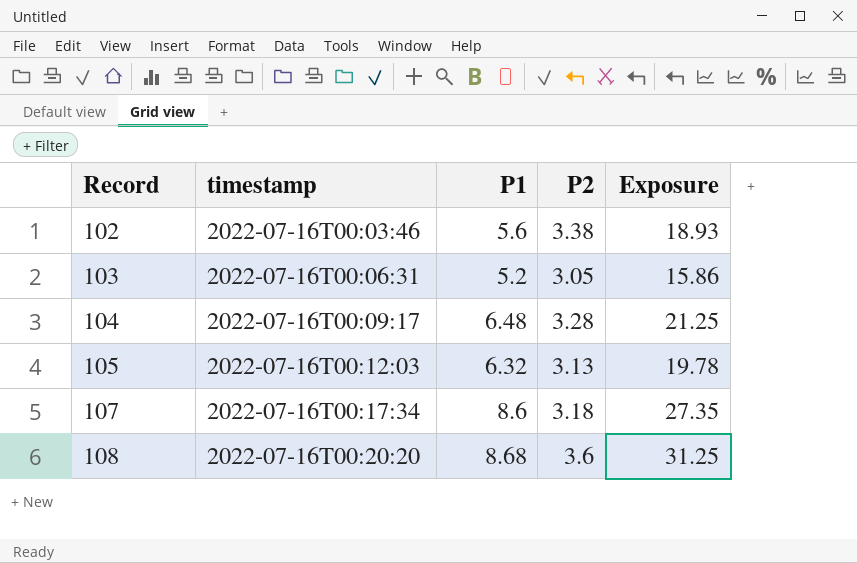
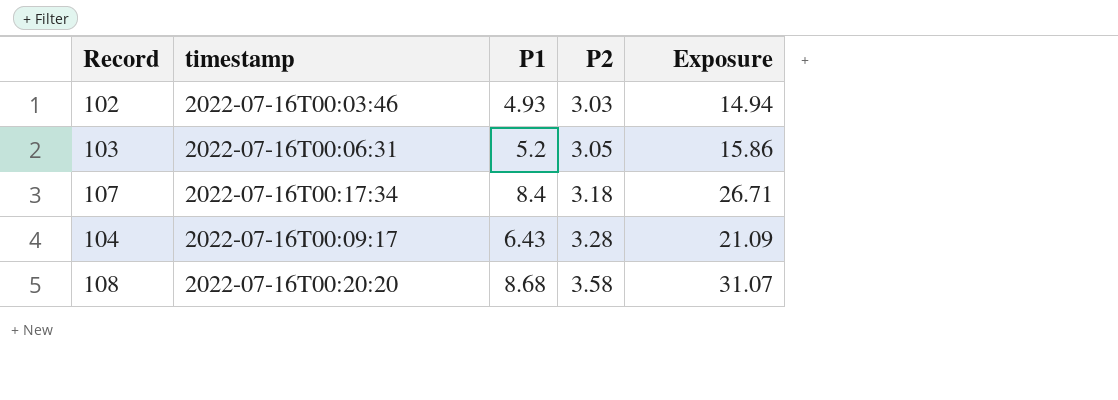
row order: Record ascending -> P2 ascending
row 105: 2022-07-16T00:12:03 | 6.32 | 3.13 | 19.78 -> none
102 | P1: 5.6 -> 4.93
102 | P2: 3.38 -> 3.03
102 | Exposure: 18.93 -> 14.94
107 | P1: 8.6 -> 8.4
107 | Exposure: 27.35 -> 26.71
104 | P1: 6.48 -> 6.43
104 | Exposure: 21.25 -> 21.09
108 | P2: 3.6 -> 3.58
108 | Exposure: 31.25 -> 31.07

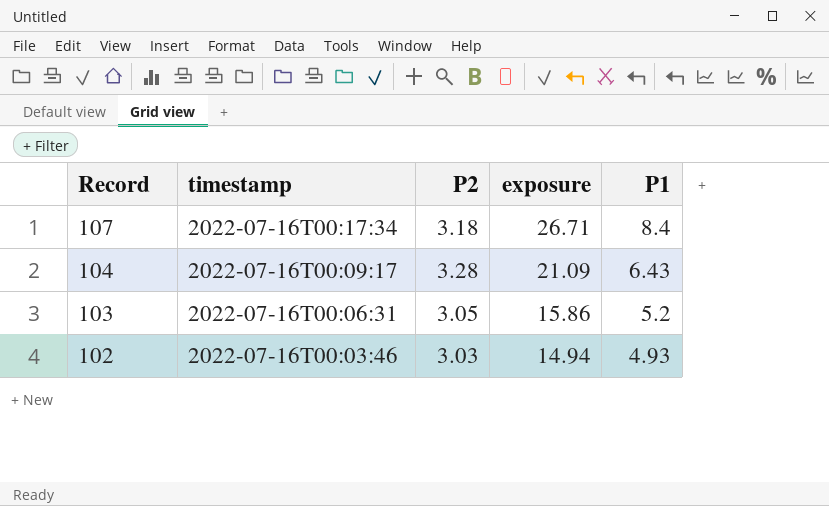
row order: P2 ascending -> Record descending
column name: Exposure -> exposure
column P1 | position: 3 -> 5
row 108: 2022-07-16T00:20:20 | 8.68 | 3.58 | 31.07 -> none

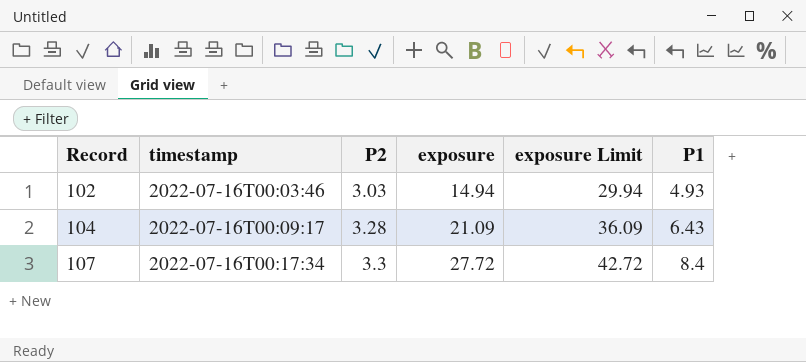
row order: Record descending -> Record ascending
column exposure Limit | formula: none -> [exposure] + 15
row 103: 2022-07-16T00:06:31 | 3.05 | 15.86 | 5.2 -> none
107 | P2: 3.18 -> 3.3
107 | exposure: 26.71 -> 27.72

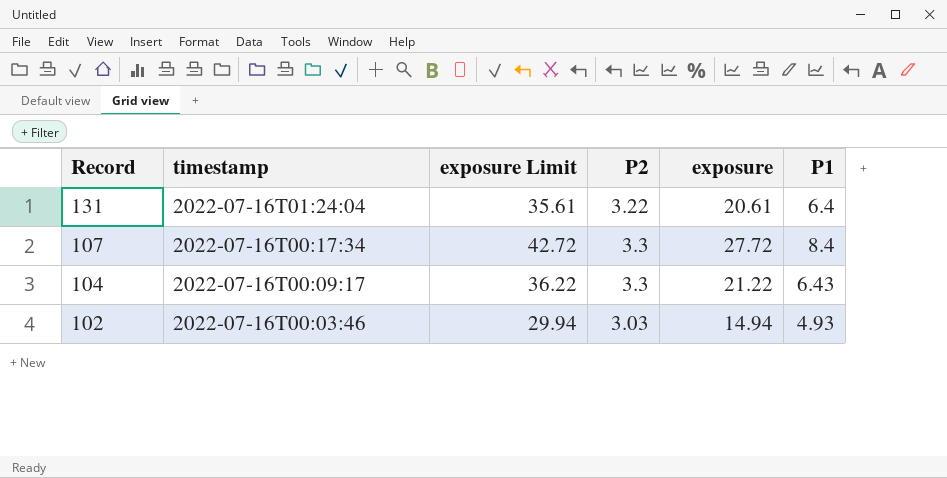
row order: Record ascending -> Record descending
column exposure Limit | position: 5 -> 3
row 131: none -> 2022-07-16T01:24:04 | 35.61 | 3.22 | 20.61 | 6.4
104 | exposure Limit: 36.09 -> 36.22
104 | P2: 3.28 -> 3.3
104 | exposure: 21.09 -> 21.22

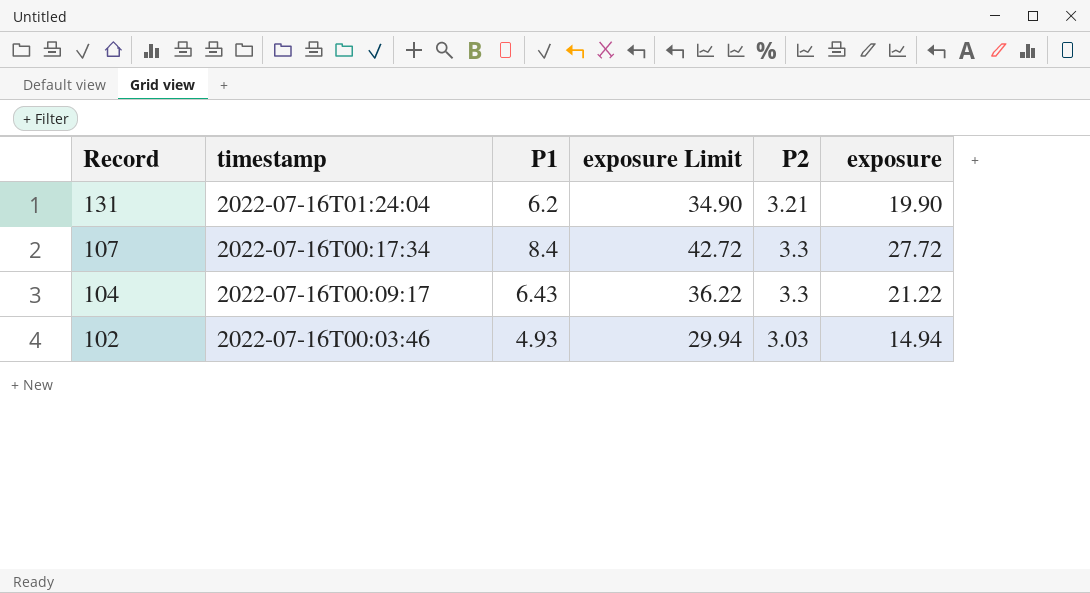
column P1 | position: 6 -> 3
131 | P1: 6.4 -> 6.2
131 | exposure Limit: 35.61 -> 34.90
131 | P2: 3.22 -> 3.21
131 | exposure: 20.61 -> 19.90

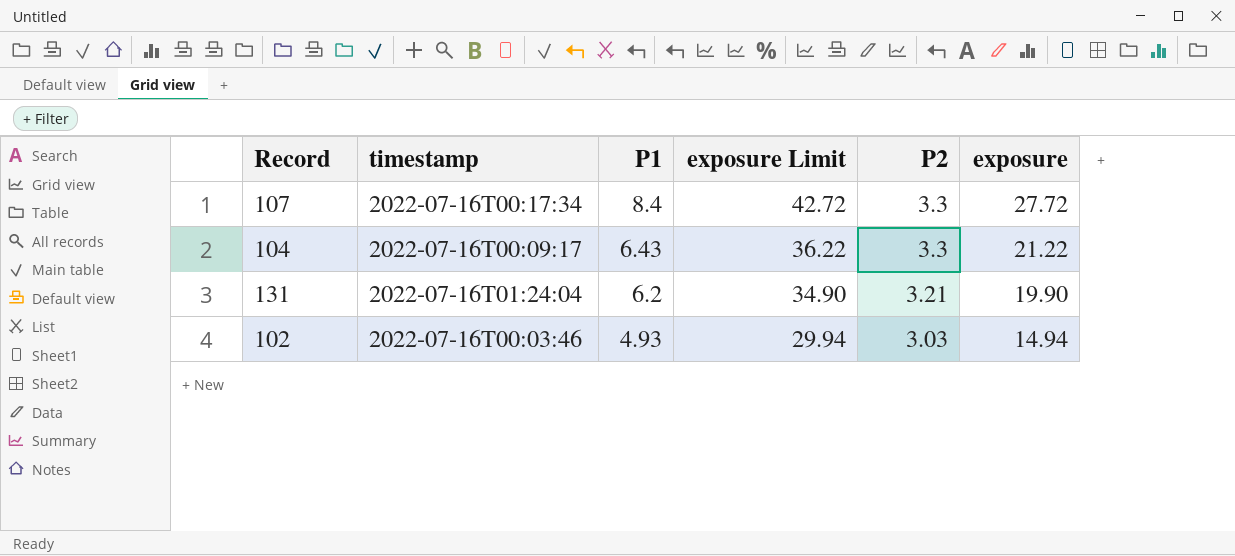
row order: Record descending -> P1 descending

